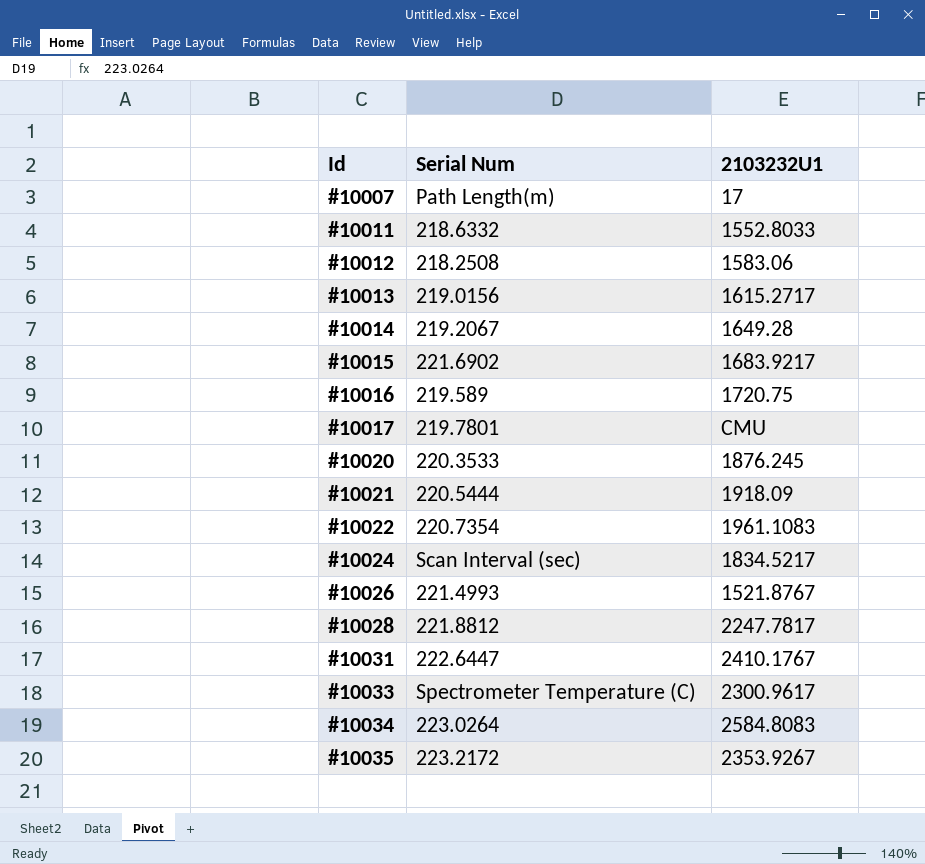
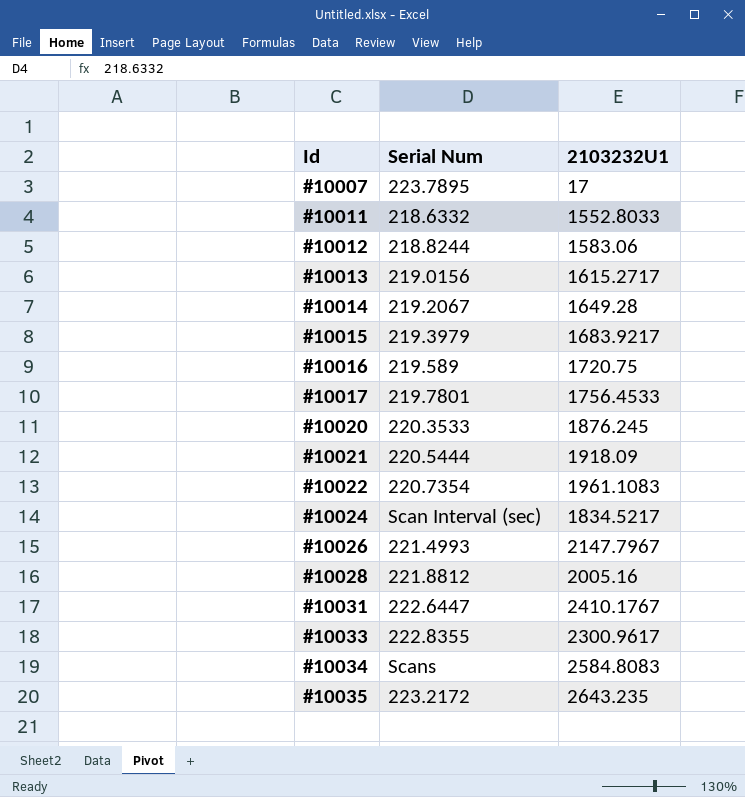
#10007 | Serial Num: Path Length(m) -> 223.7895
#10012 | Serial Num: 218.2508 -> 218.8244
#10015 | Serial Num: 221.6902 -> 219.3979
#10017 | 2103232U1: CMU -> 1756.4533
#10026 | 2103232U1: 1521.8767 -> 2147.7967
#10028 | 2103232U1: 2247.7817 -> 2005.16
#10033 | Serial Num: Spectrometer Temperature (C) -> 222.8355
#10034 | Serial Num: 223.0264 -> Scans
#10035 | 2103232U1: 2353.9267 -> 2643.235

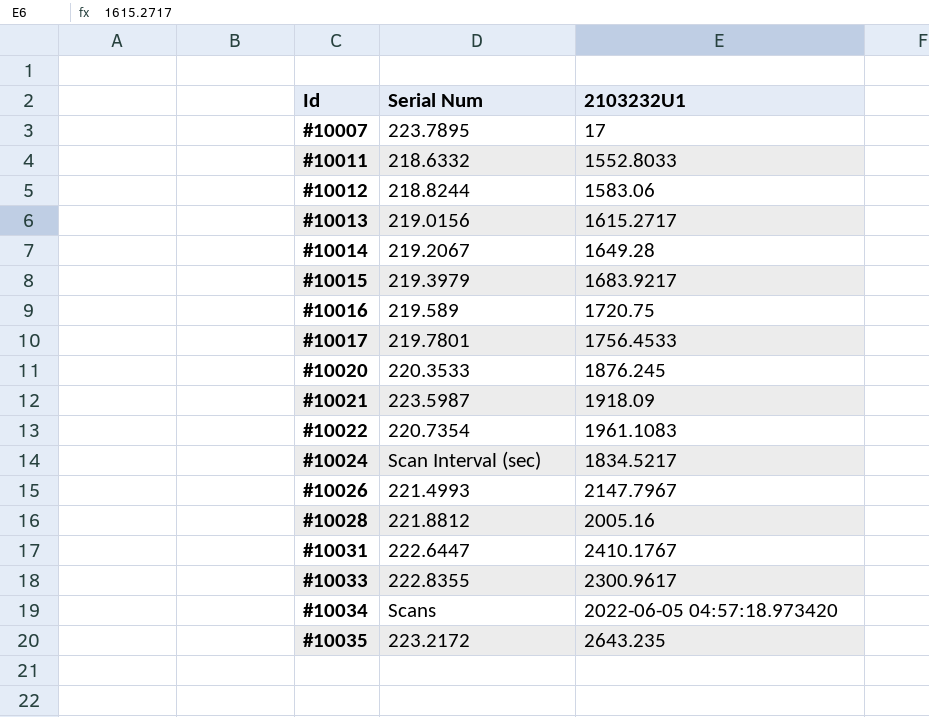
#10021 | Serial Num: 220.5444 -> 223.5987
#10034 | 2103232U1: 2584.8083 -> 2022-06-05 04:57:18.973420

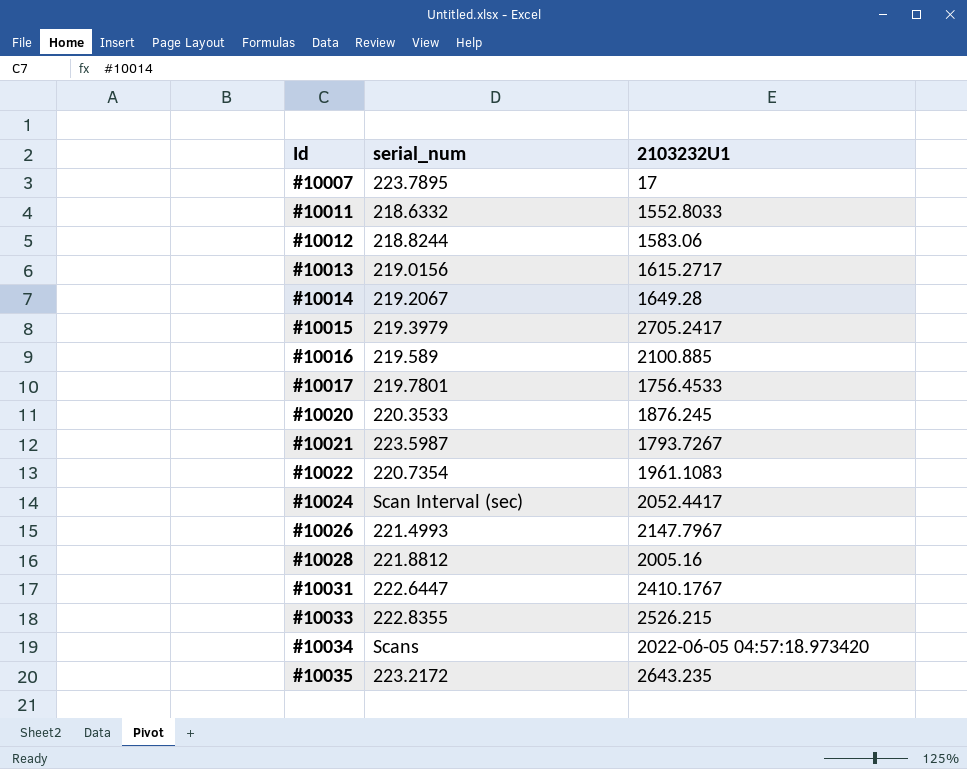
column name: Serial Num -> serial_num
#10015 | 2103232U1: 1683.9217 -> 2705.2417
#10016 | 2103232U1: 1720.75 -> 2100.885
#10021 | 2103232U1: 1918.09 -> 1793.7267
#10024 | 2103232U1: 1834.5217 -> 2052.4417
#10033 | 2103232U1: 2300.9617 -> 2526.215

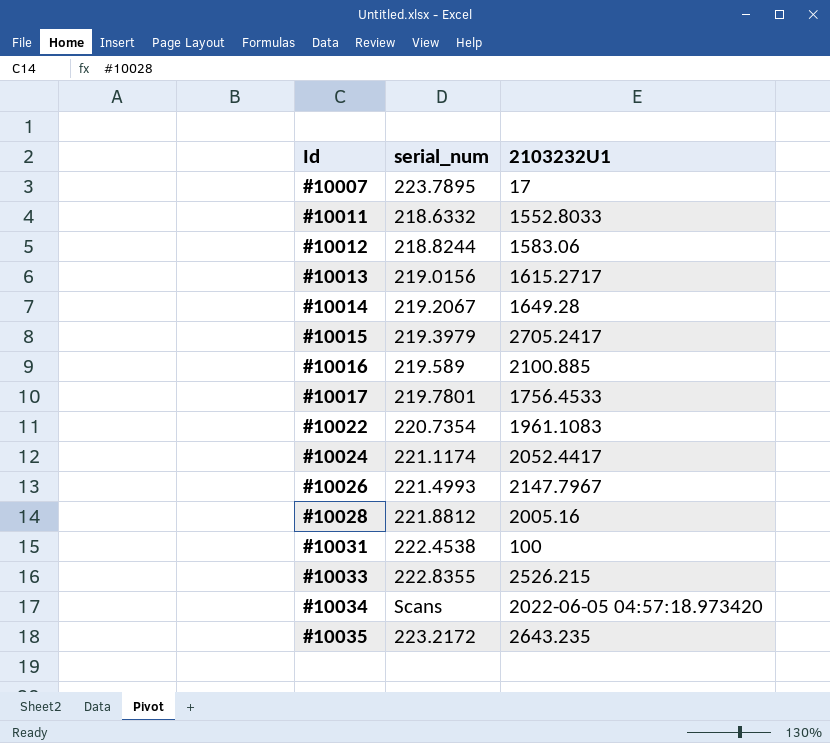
row #10020: 220.3533 | 1876.245 -> none
row #10021: 223.5987 | 1793.7267 -> none
#10024 | serial_num: Scan Interval (sec) -> 221.1174
#10031 | serial_num: 222.6447 -> 222.4538
#10031 | 2103232U1: 2410.1767 -> 100

